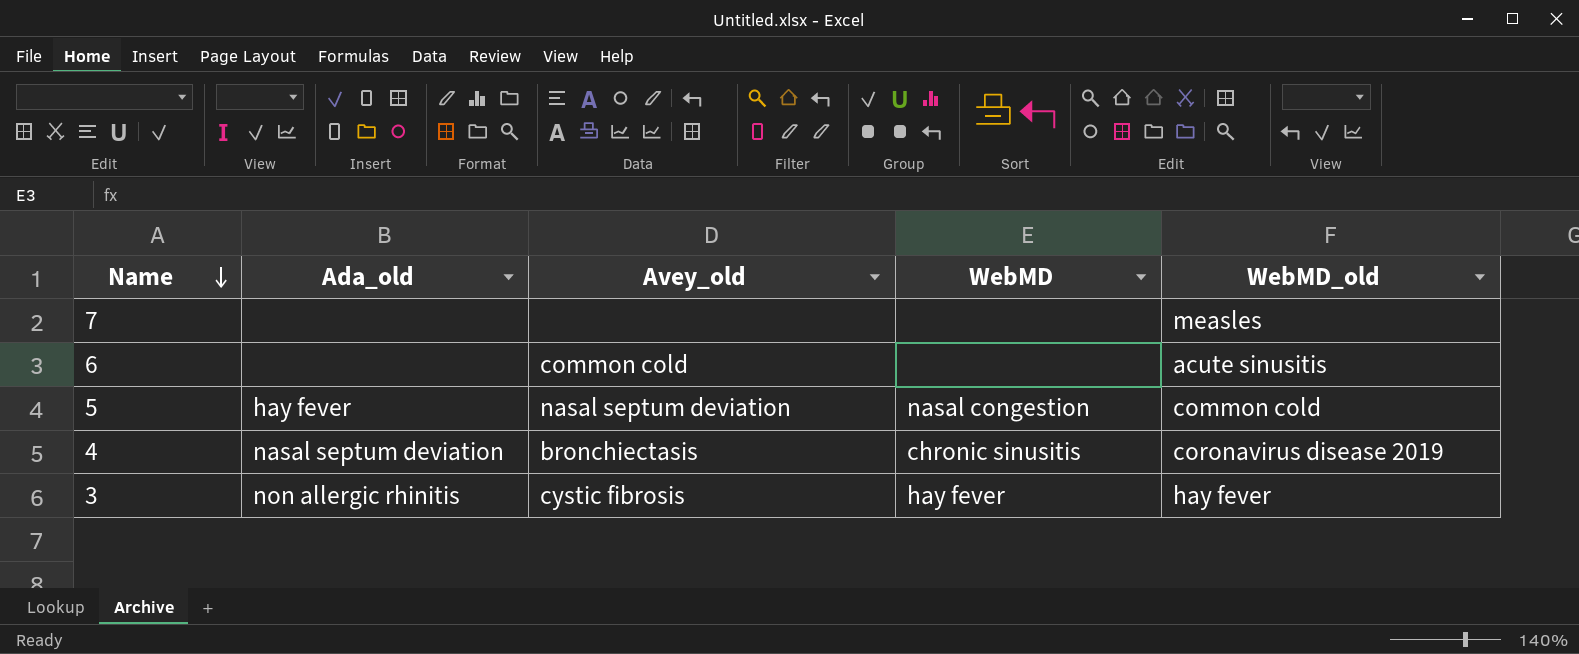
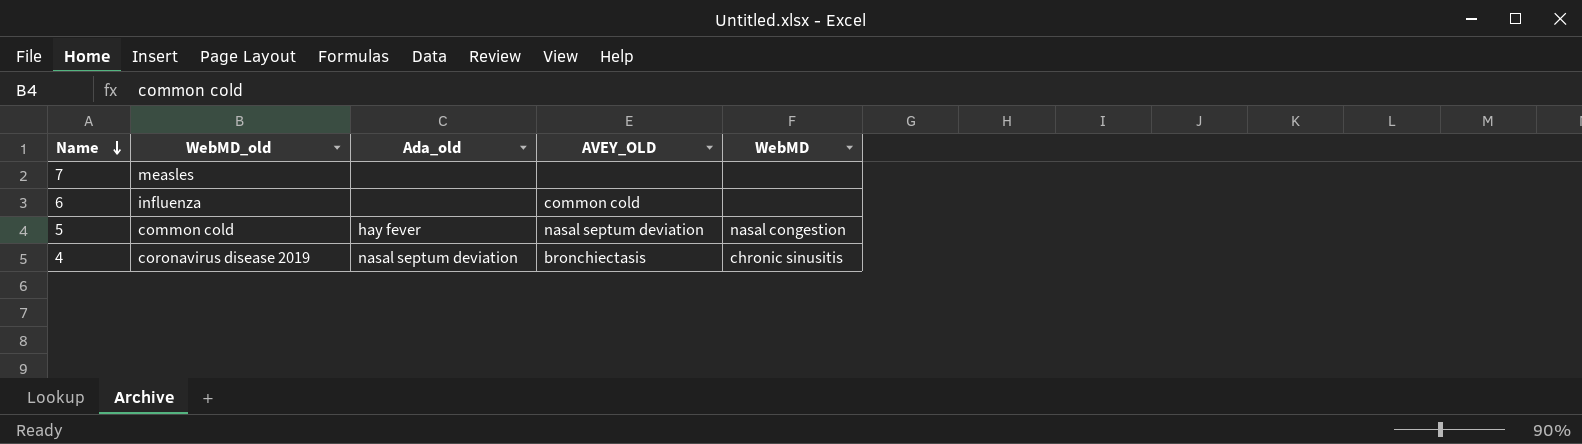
column WebMD_old | position: 5 -> 2
column name: Avey_old -> AVEY_OLD
row 3: non allergic rhinitis | cystic fibrosis | hay fever | hay fever -> none
6 | WebMD_old: acute sinusitis -> influenza

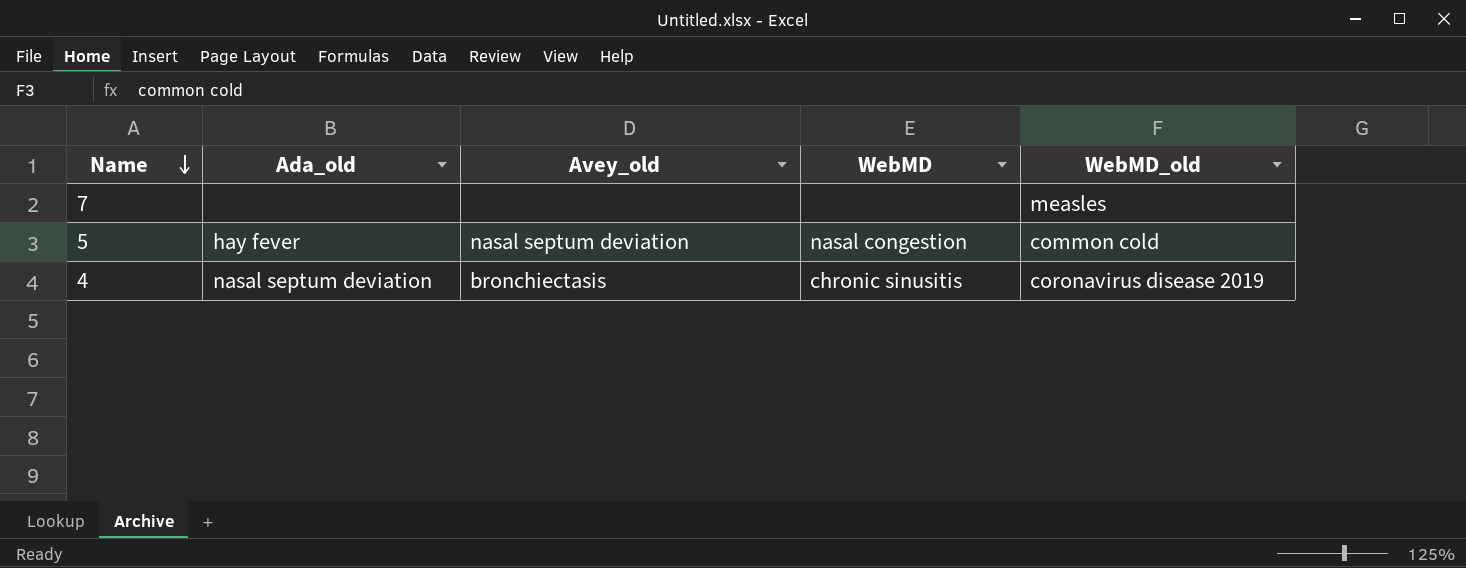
column name: AVEY_OLD -> Avey_old
column WebMD_old | position: 2 -> 5
row 6: influenza | none | common cold | none -> none

